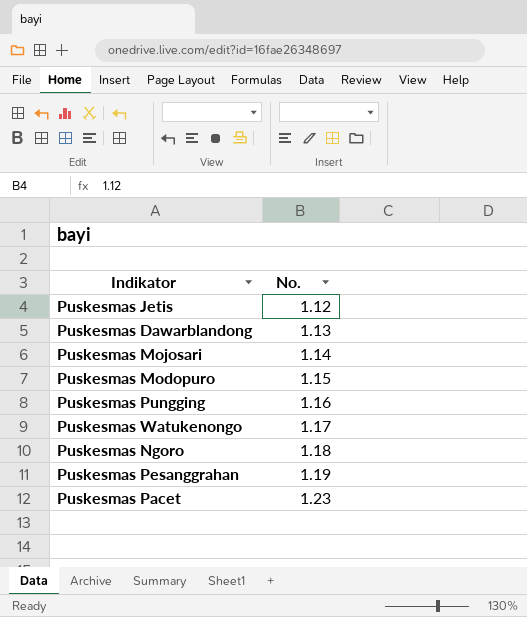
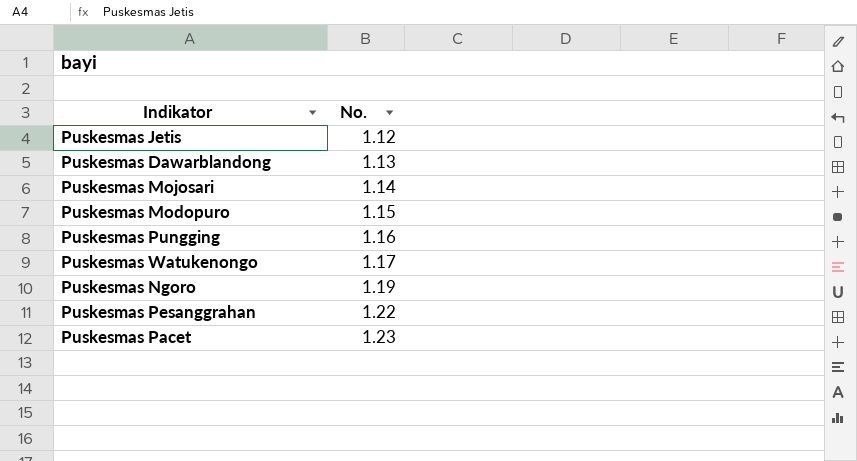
Puskesmas Ngoro | No.: 1.18 -> 1.19
Puskesmas Pesanggrahan | No.: 1.19 -> 1.22

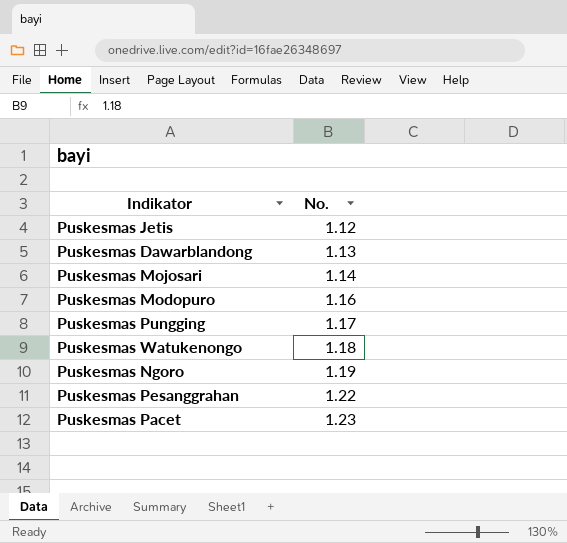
Puskesmas Modopuro | No.: 1.15 -> 1.16
Puskesmas Pungging | No.: 1.16 -> 1.17
Puskesmas Watukenongo | No.: 1.17 -> 1.18

